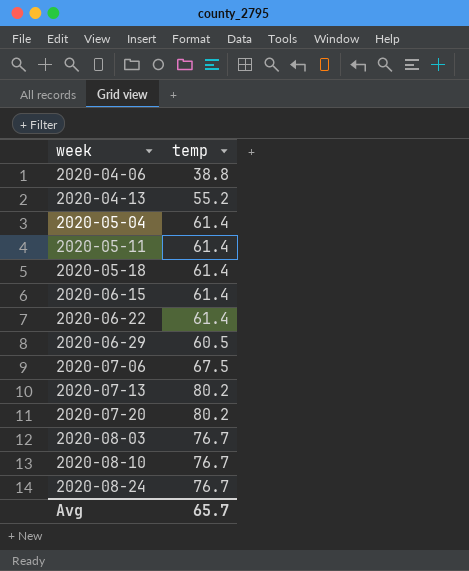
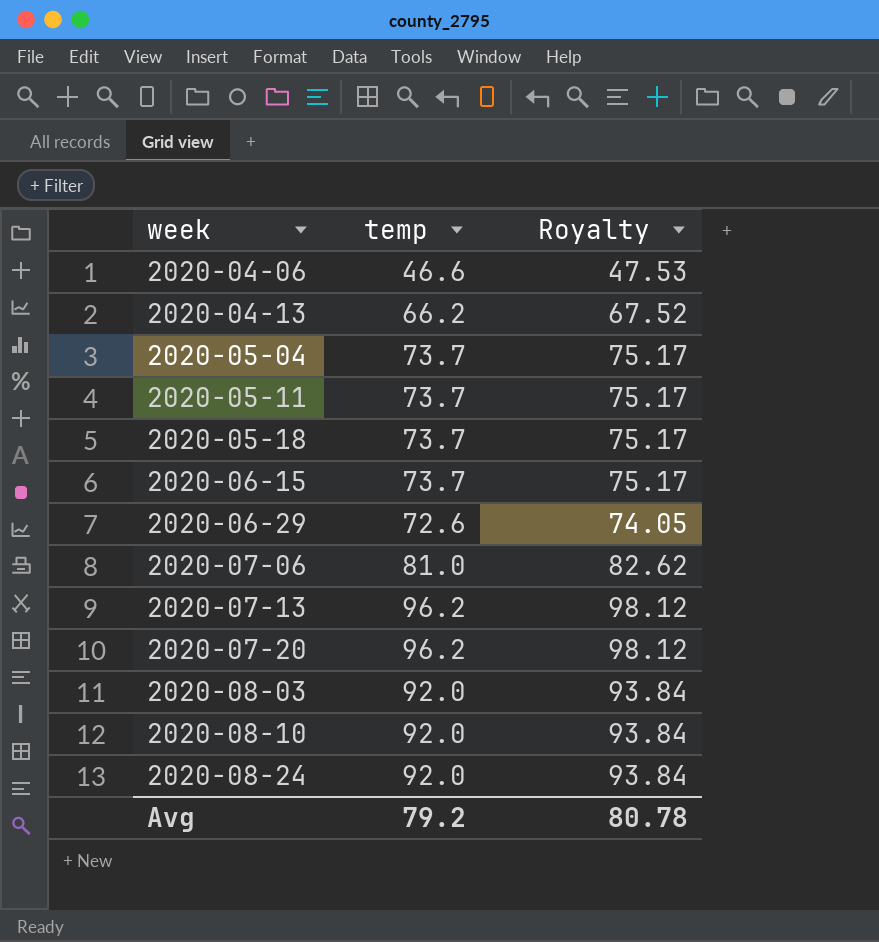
column Royalty | formula: none -> [temp] * 1.02
row 2020-06-22: 61.4 -> none
2020-04-06 | temp: 38.8 -> 46.6
2020-04-13 | temp: 55.2 -> 66.2
2020-05-04 | temp: 61.4 -> 73.7
2020-05-11 | temp: 61.4 -> 73.7
2020-05-18 | temp: 61.4 -> 73.7
2020-06-15 | temp: 61.4 -> 73.7
2020-06-29 | temp: 60.5 -> 72.6
2020-07-06 | temp: 67.5 -> 81.0
2020-07-13 | temp: 80.2 -> 96.2
2020-07-20 | temp: 80.2 -> 96.2
2020-08-03 | temp: 76.7 -> 92.0
2020-08-10 | temp: 76.7 -> 92.0
2020-08-24 | temp: 76.7 -> 92.0
Avg | temp: 65.7 -> 79.2

